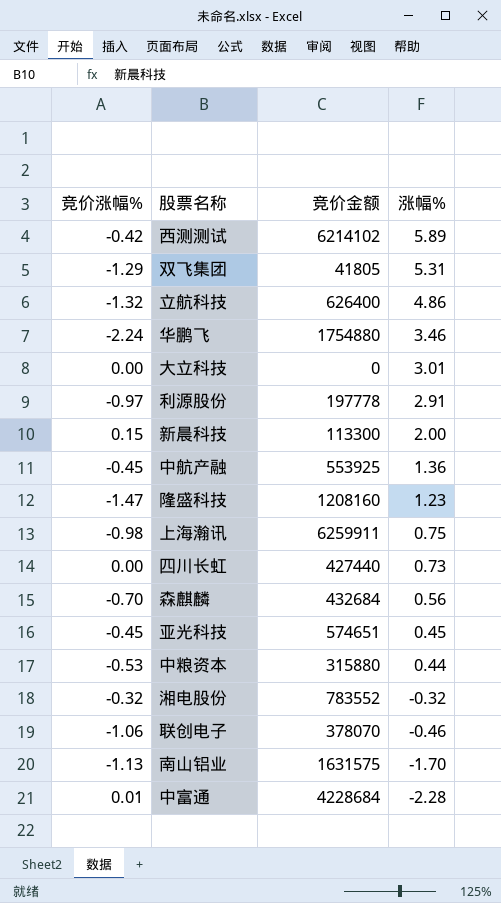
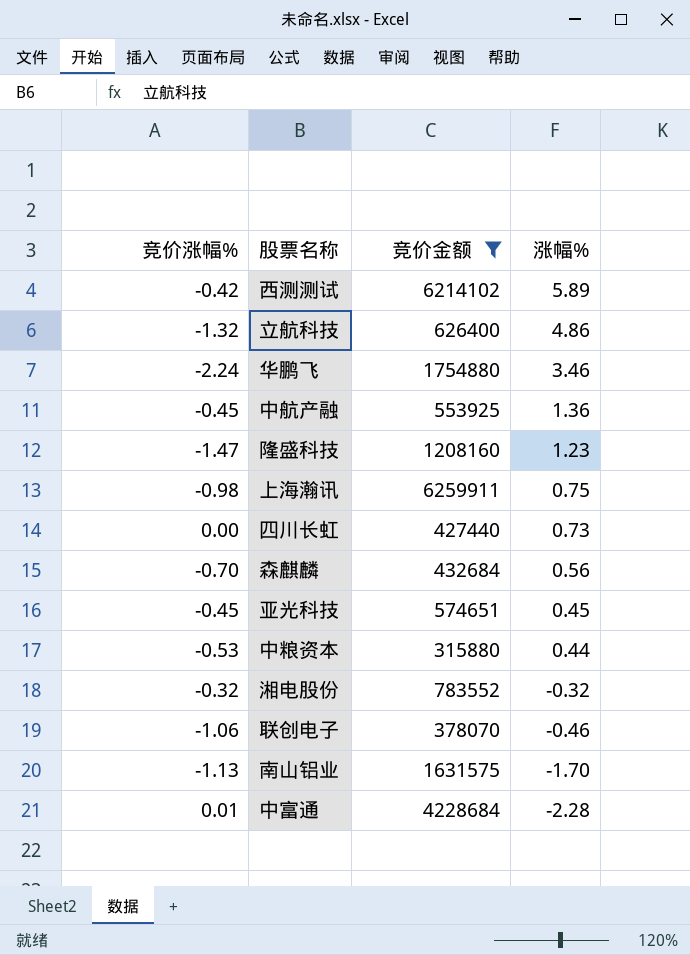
filter: none -> 竞价金额 >= 315880

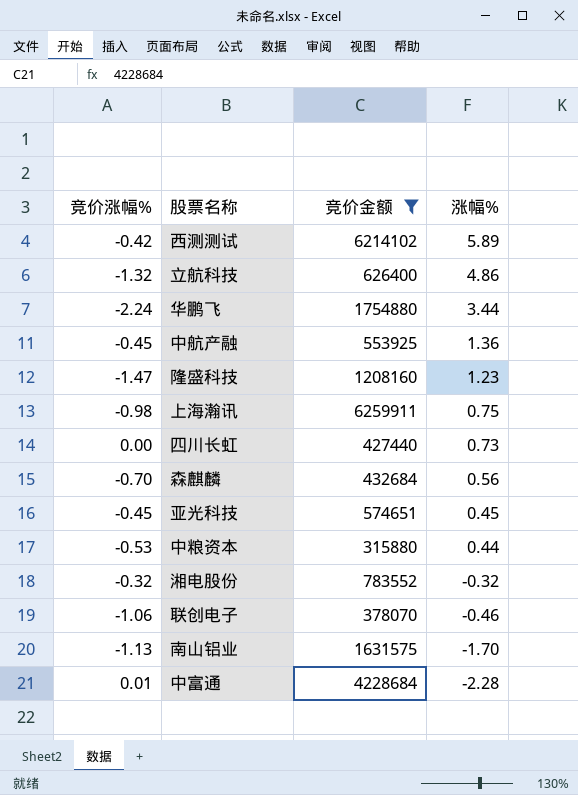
华鹏飞 | 涨幅%: 3.46 -> 3.44

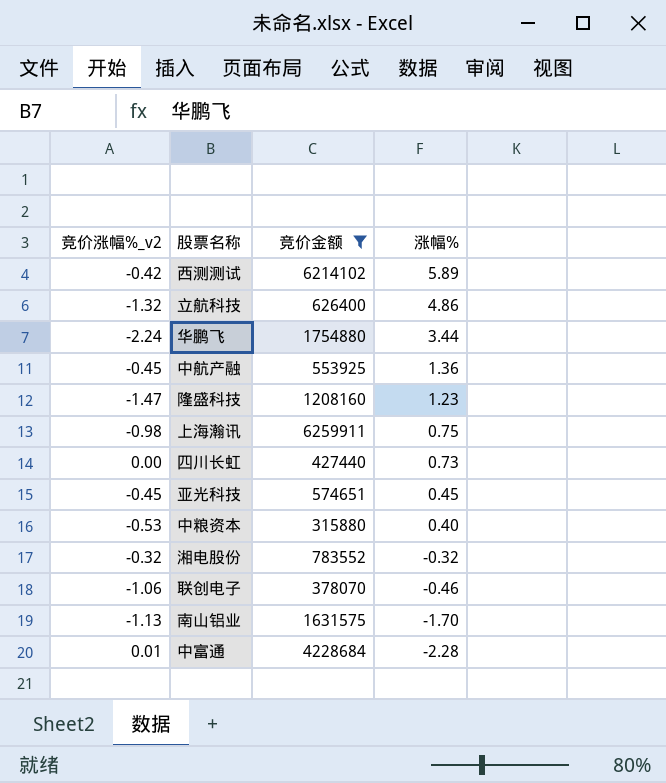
column name: 竞价涨幅% -> 竞价涨幅%_v2
row 森麒麟: -0.70 | 432684 | 0.56 -> none
中粮资本 | 涨幅%: 0.44 -> 0.40

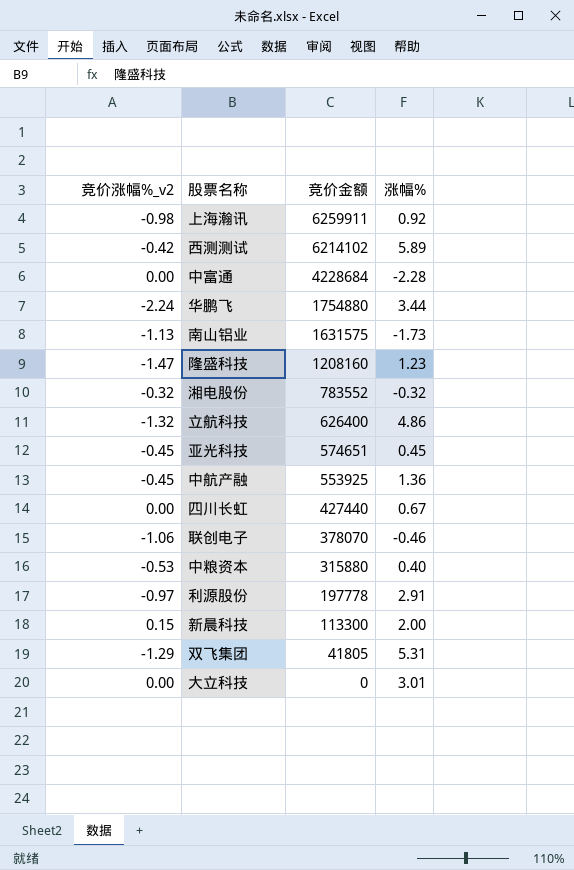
filter: 竞价金额 >= 315880 -> none
row order: 涨幅% descending -> 竞价金额 descending
上海瀚讯 | 涨幅%: 0.75 -> 0.92
中富通 | 竞价涨幅%_v2: 0.01 -> 0.00
南山铝业 | 涨幅%: -1.70 -> -1.73
四川长虹 | 涨幅%: 0.73 -> 0.67

